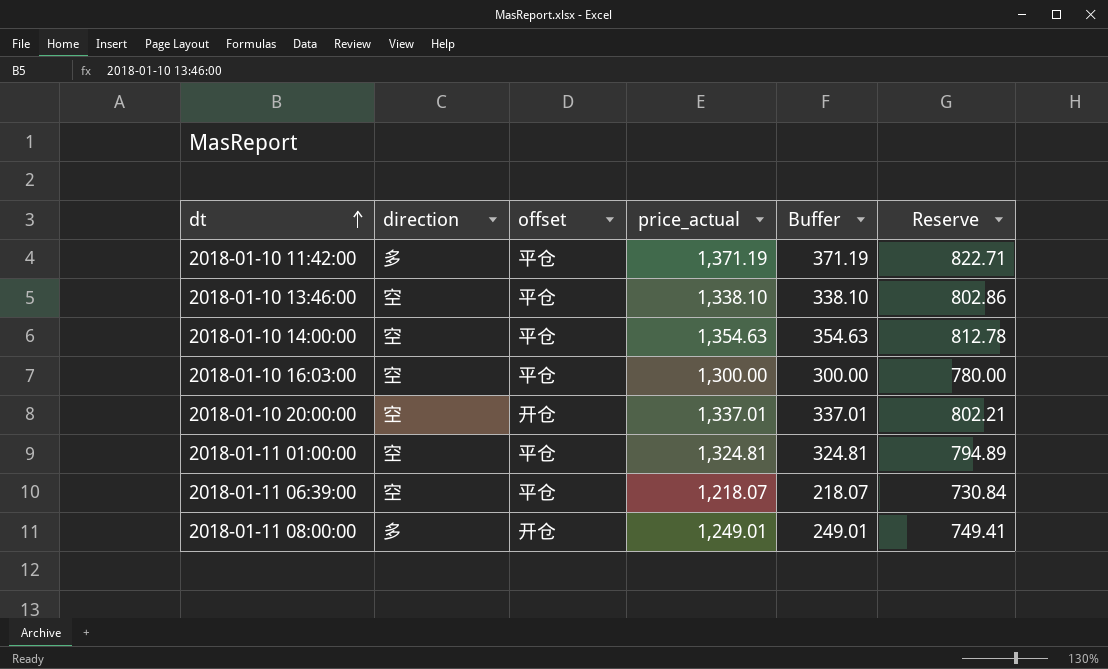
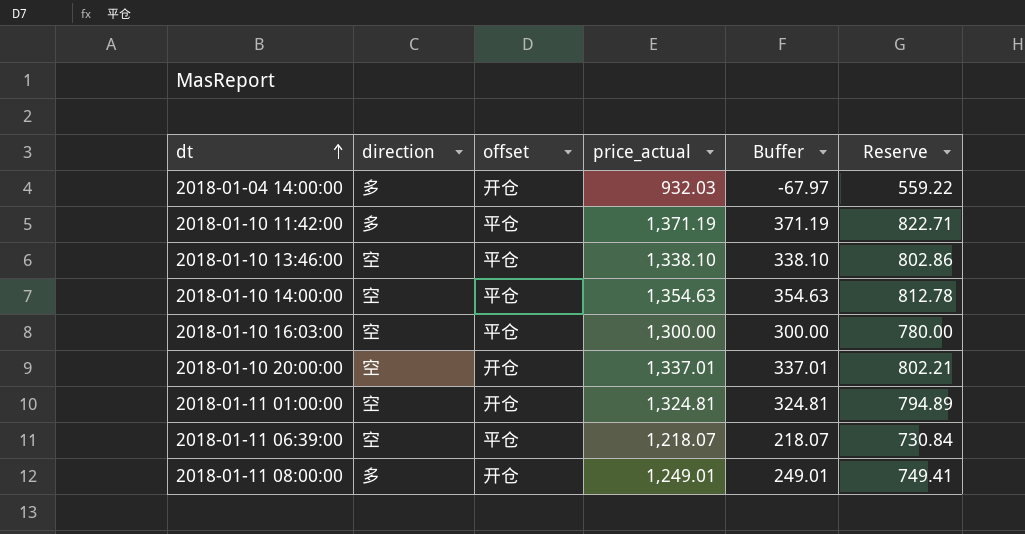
row 2018-01-04 14:00:00: none -> 多 | 开仓 | 932.03 | -67.97 | 559.22
2018-01-11 01:00:00 | offset: 平仓 -> 开仓

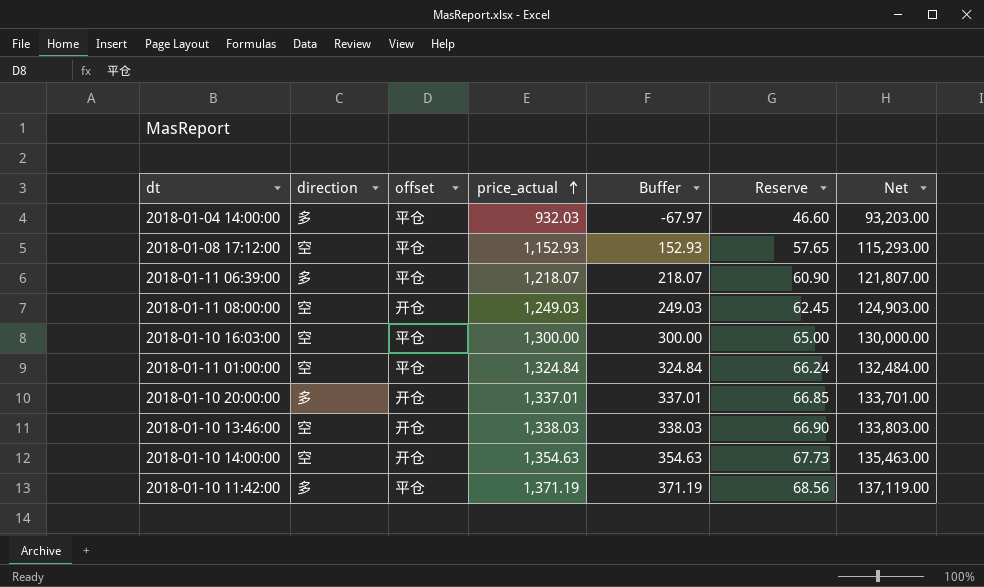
row order: dt ascending -> price_actual ascending
column Reserve | formula: [price_actual] * 0.6 -> [price_actual] * 0.05
column Net | formula: none -> [price_actual] * 100
2018-01-04 14:00:00 | offset: 开仓 -> 平仓
row 2018-01-08 17:12:00: none -> 空 | 平仓 | 1,152.93 | 152.93 | 57.65 | 115,293.00
2018-01-11 06:39:00 | direction: 空 -> 多
2018-01-11 08:00:00 | direction: 多 -> 空
2018-01-11 08:00:00 | price_actual: 1,249.01 -> 1,249.03
2018-01-11 08:00:00 | Buffer: 249.01 -> 249.03
2018-01-11 01:00:00 | offset: 开仓 -> 平仓
2018-01-11 01:00:00 | price_actual: 1,324.81 -> 1,324.84
2018-01-11 01:00:00 | Buffer: 324.81 -> 324.84
2018-01-10 20:00:00 | direction: 空 -> 多
2018-01-10 13:46:00 | offset: 平仓 -> 开仓
2018-01-10 13:46:00 | price_actual: 1,338.10 -> 1,338.03
2018-01-10 13:46:00 | Buffer: 338.10 -> 338.03
2018-01-10 14:00:00 | offset: 平仓 -> 开仓

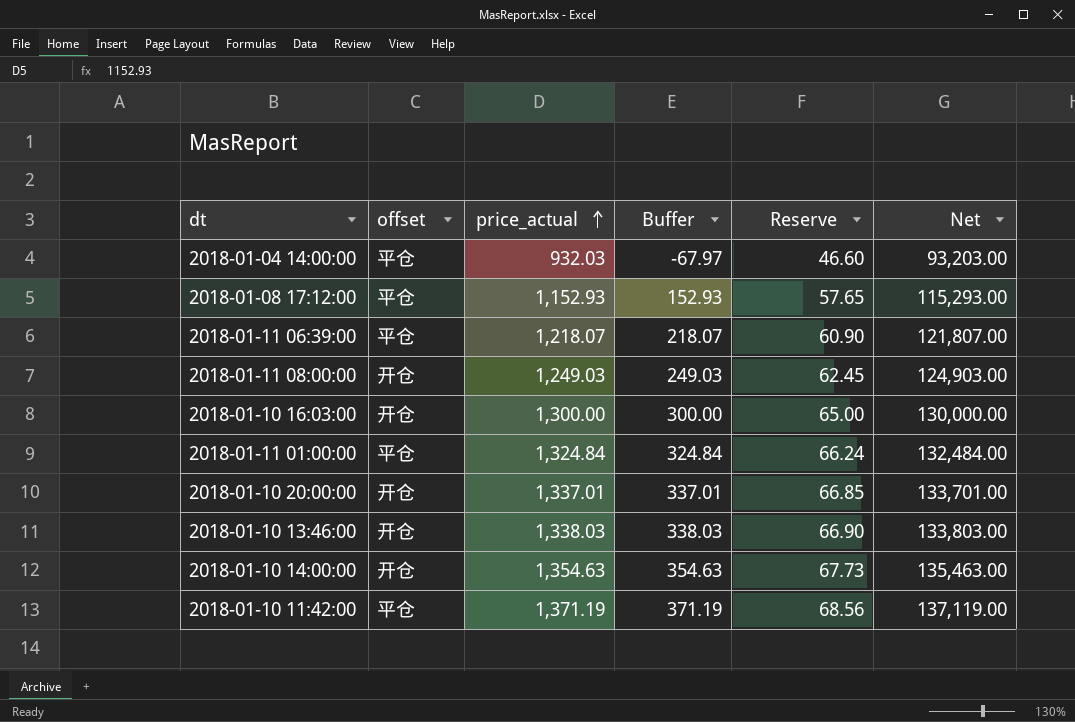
column direction | position: 2 -> none
2018-01-10 16:03:00 | offset: 平仓 -> 开仓

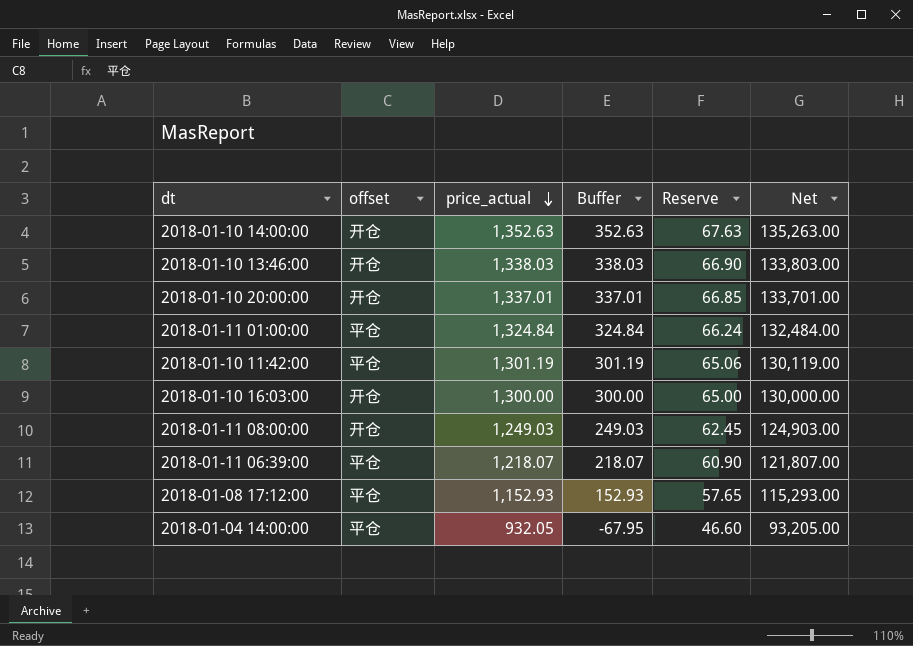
row order: price_actual ascending -> price_actual descending
2018-01-10 14:00:00 | price_actual: 1,354.63 -> 1,352.63
2018-01-10 14:00:00 | Buffer: 354.63 -> 352.63
2018-01-10 14:00:00 | Reserve: 67.73 -> 67.63
2018-01-10 14:00:00 | Net: 135,463.00 -> 135,263.00
2018-01-10 11:42:00 | price_actual: 1,371.19 -> 1,301.19
2018-01-10 11:42:00 | Buffer: 371.19 -> 301.19
2018-01-10 11:42:00 | Reserve: 68.56 -> 65.06
2018-01-10 11:42:00 | Net: 137,119.00 -> 130,119.00
2018-01-04 14:00:00 | price_actual: 932.03 -> 932.05
2018-01-04 14:00:00 | Buffer: -67.97 -> -67.95
2018-01-04 14:00:00 | Net: 93,203.00 -> 93,205.00

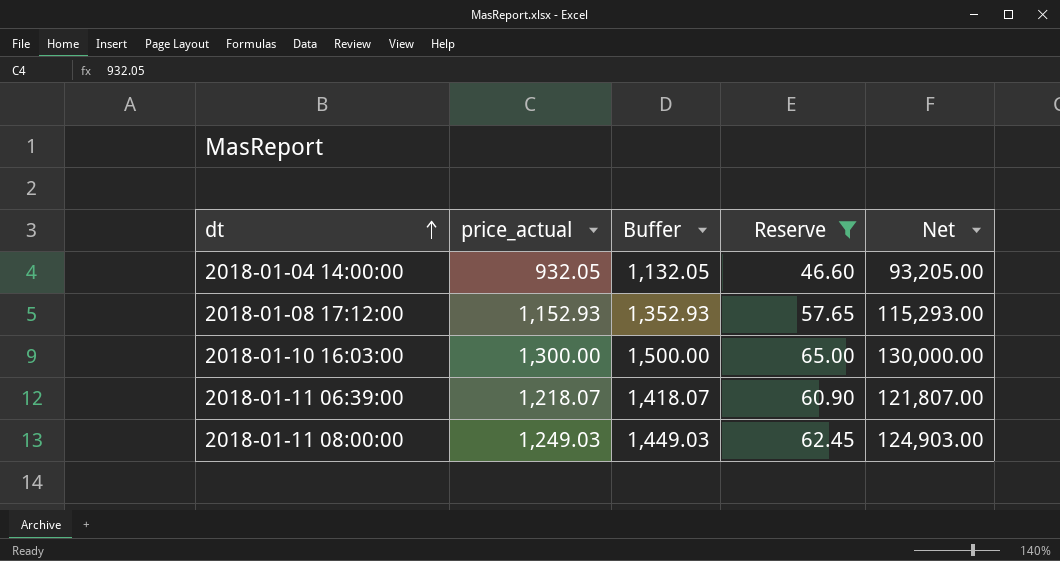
filter: none -> Reserve <= 65.00
row order: price_actual descending -> dt ascending
column offset | position: 2 -> none
column Buffer | formula: [price_actual] - 1000 -> [price_actual] + 200

